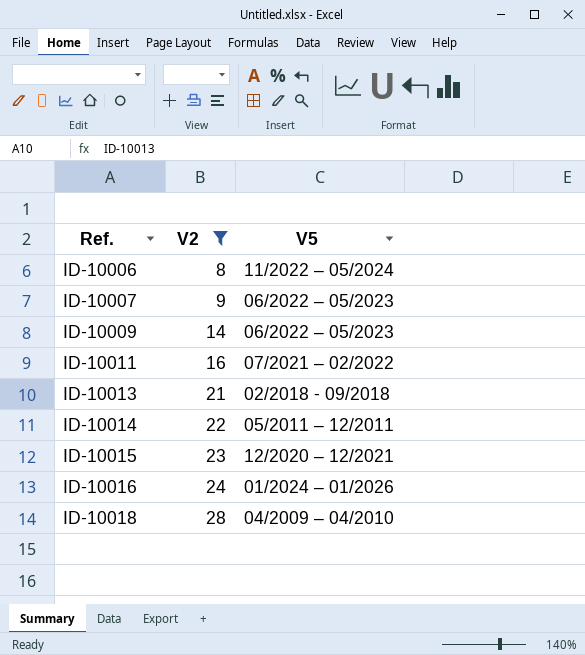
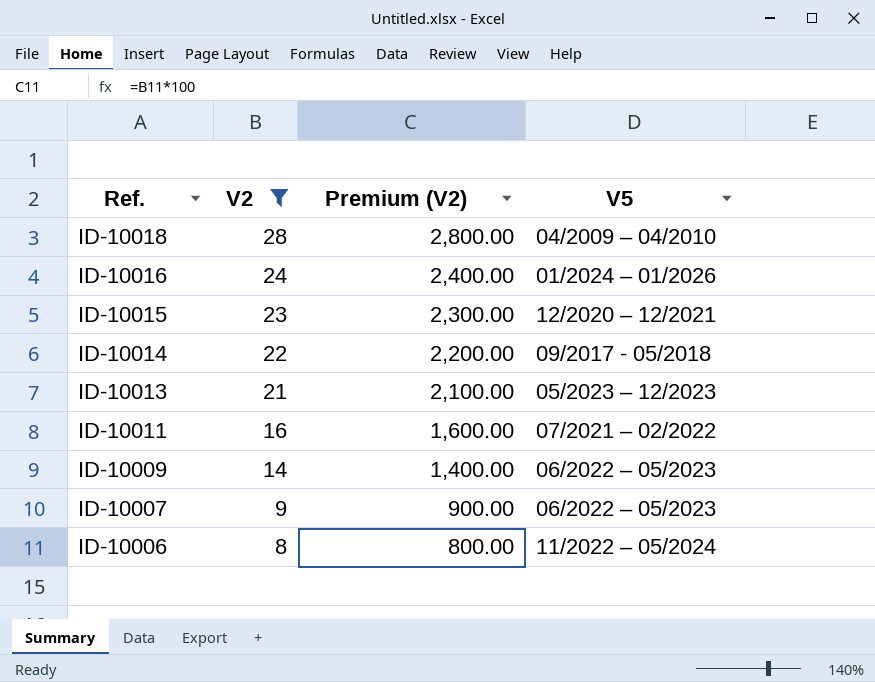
row order: Ref. ascending -> Ref. descending
column Premium (V2) | formula: none -> [V2] * 100
ID-10014 | V5: 05/2011 – 12/2011 -> 09/2017 - 05/2018
ID-10013 | V5: 02/2018 - 09/2018 -> 05/2023 – 12/2023

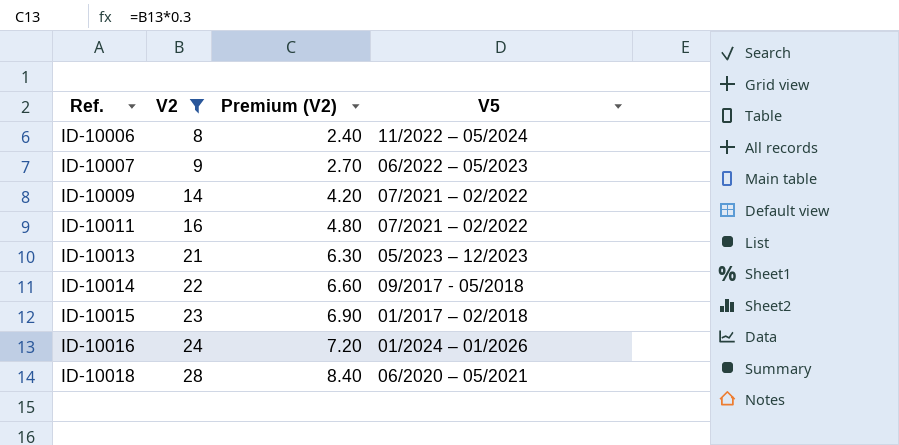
row order: Ref. descending -> Ref. ascending
column Premium (V2) | formula: [V2] * 100 -> [V2] * 0.3
ID-10009 | V5: 06/2022 – 05/2023 -> 07/2021 – 02/2022
ID-10015 | V5: 12/2020 – 12/2021 -> 01/2017 – 02/2018
ID-10018 | V5: 04/2009 – 04/2010 -> 06/2020 – 05/2021

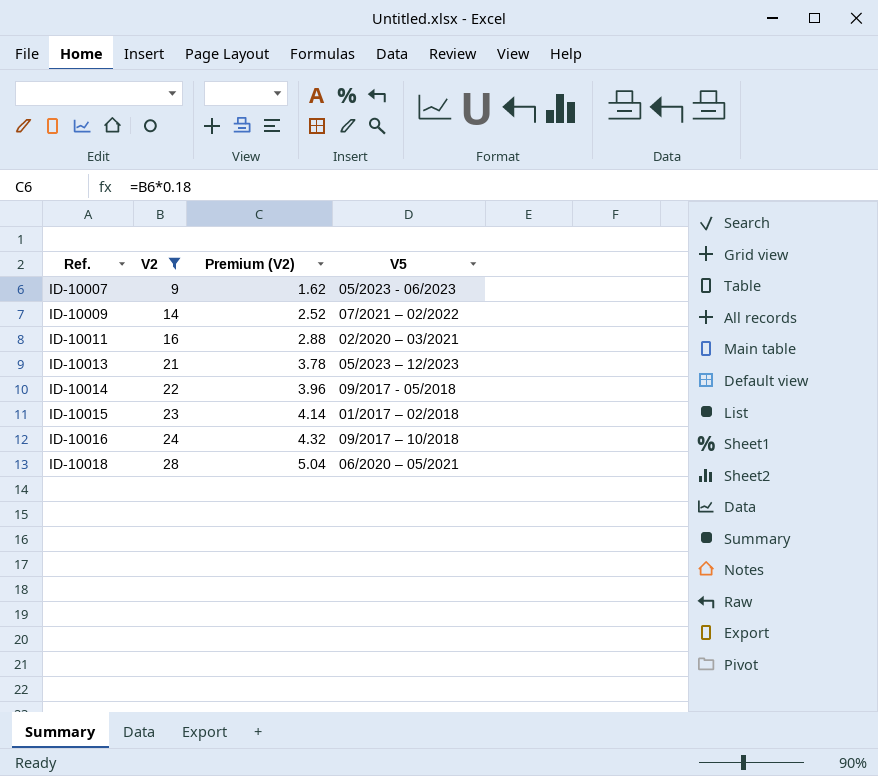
column Premium (V2) | formula: [V2] * 0.3 -> [V2] * 0.18
row ID-10006: 8 | 2.40 | 11/2022 – 05/2024 -> none
ID-10007 | V5: 06/2022 – 05/2023 -> 05/2023 - 06/2023
ID-10011 | V5: 07/2021 – 02/2022 -> 02/2020 – 03/2021
ID-10016 | V5: 01/2024 – 01/2026 -> 09/2017 – 10/2018

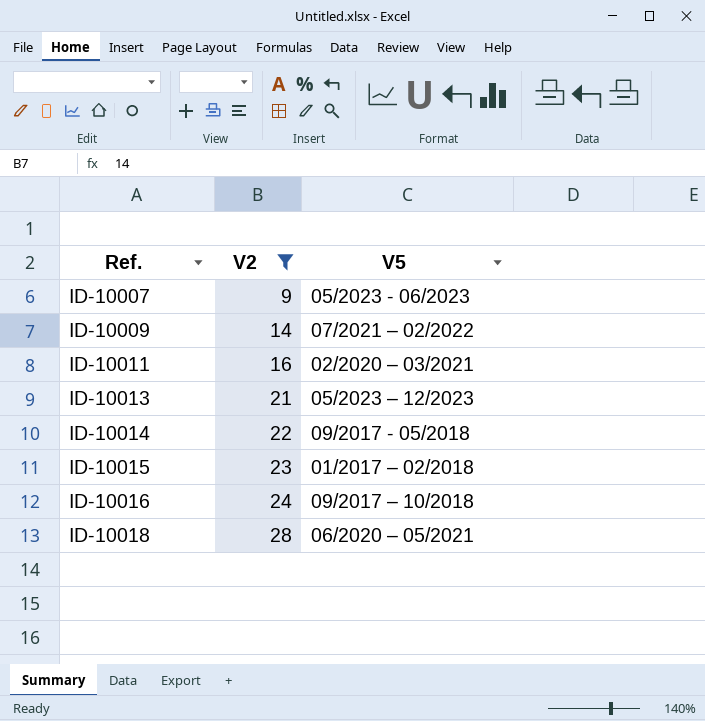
column Premium (V2) | formula: [V2] * 0.18 -> none

